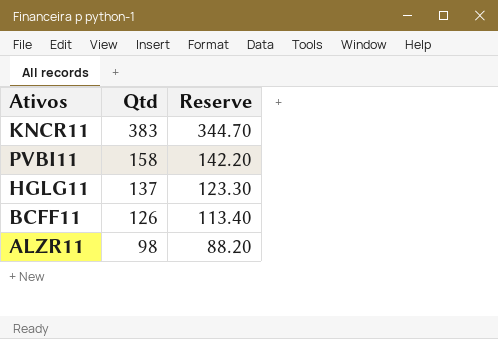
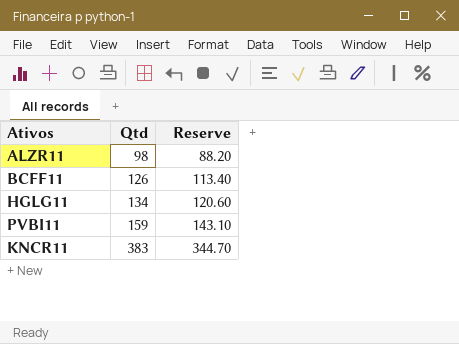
row order: Qtd descending -> Qtd ascending
HGLG11 | Qtd: 137 -> 134
HGLG11 | Reserve: 123.30 -> 120.60
PVBI11 | Qtd: 158 -> 159
PVBI11 | Reserve: 142.20 -> 143.10

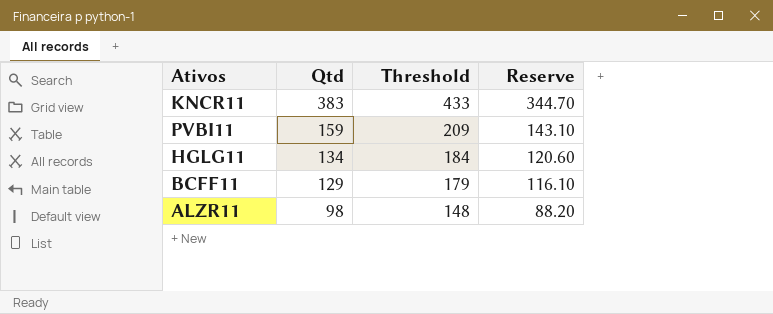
row order: Qtd ascending -> Qtd descending
column Threshold | formula: none -> [Qtd] + 50
BCFF11 | Qtd: 126 -> 129
BCFF11 | Reserve: 113.40 -> 116.10

